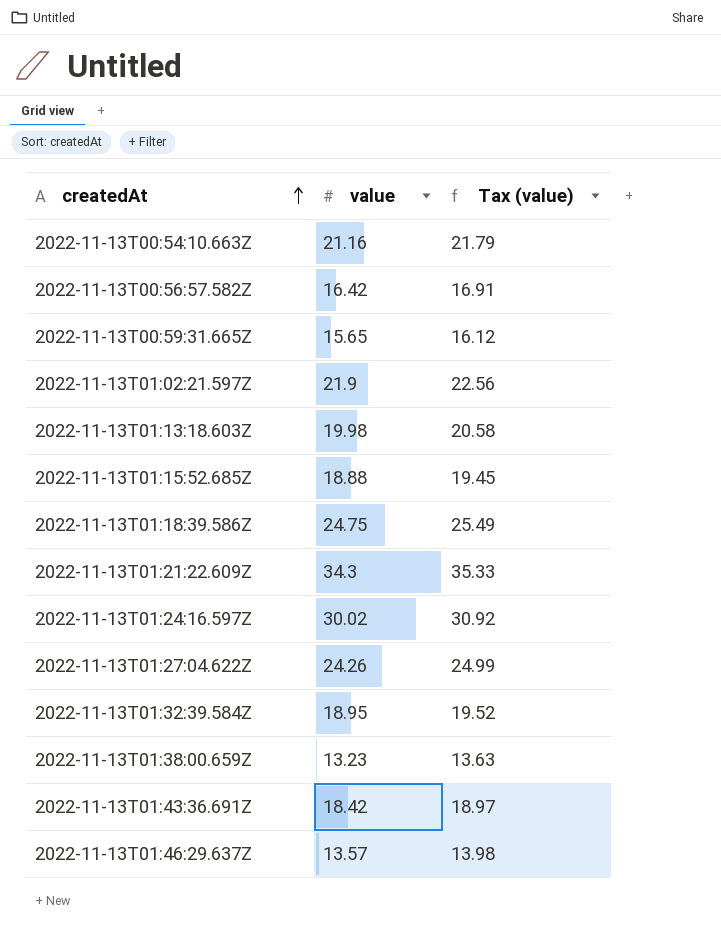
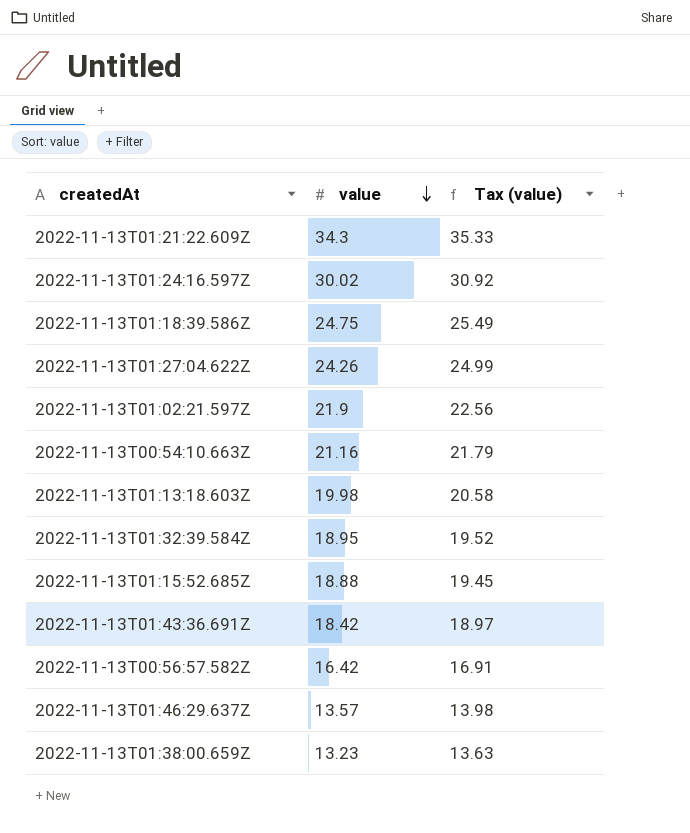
row order: createdAt ascending -> value descending
row 2022-11-13T00:59:31.665Z: 15.65 | 16.12 -> none

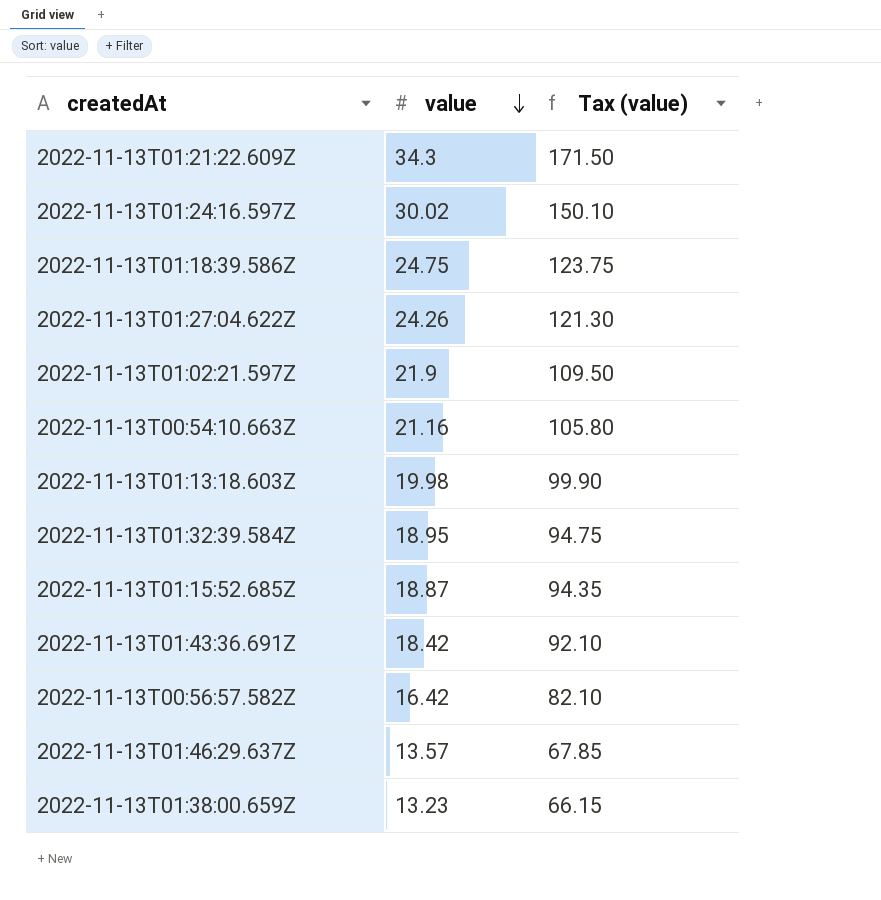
column Tax (value) | formula: [value] * 1.03 -> [value] * 5
2022-11-13T01:15:52.685Z | value: 18.88 -> 18.87

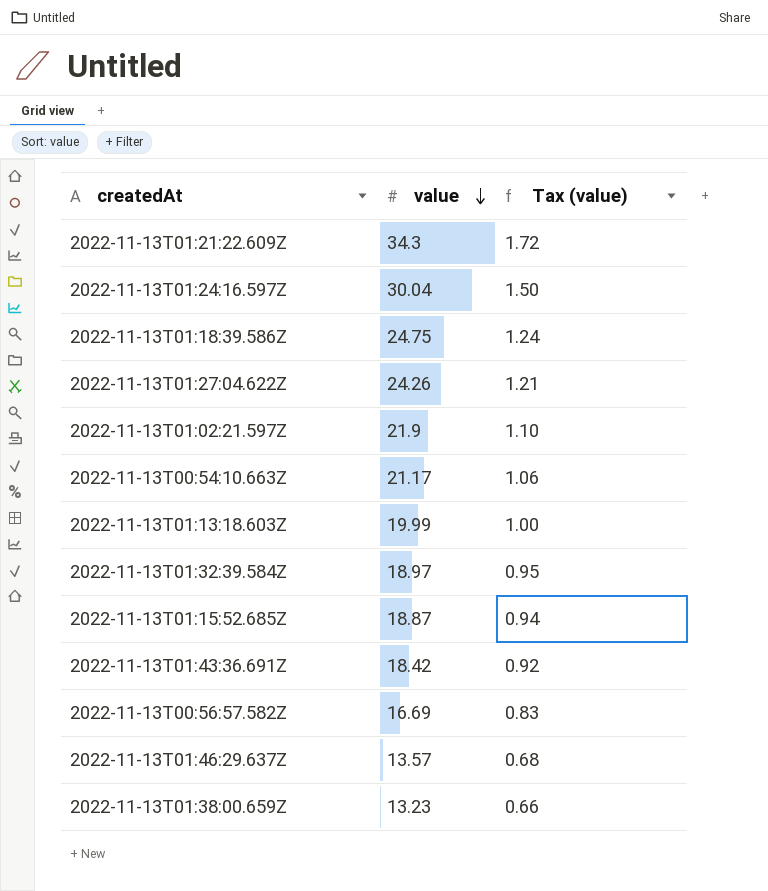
column Tax (value) | formula: [value] * 5 -> [value] * 0.05
2022-11-13T01:24:16.597Z | value: 30.02 -> 30.04
2022-11-13T00:54:10.663Z | value: 21.16 -> 21.17
2022-11-13T01:13:18.603Z | value: 19.98 -> 19.99
2022-11-13T01:32:39.584Z | value: 18.95 -> 18.97
2022-11-13T00:56:57.582Z | value: 16.42 -> 16.69

